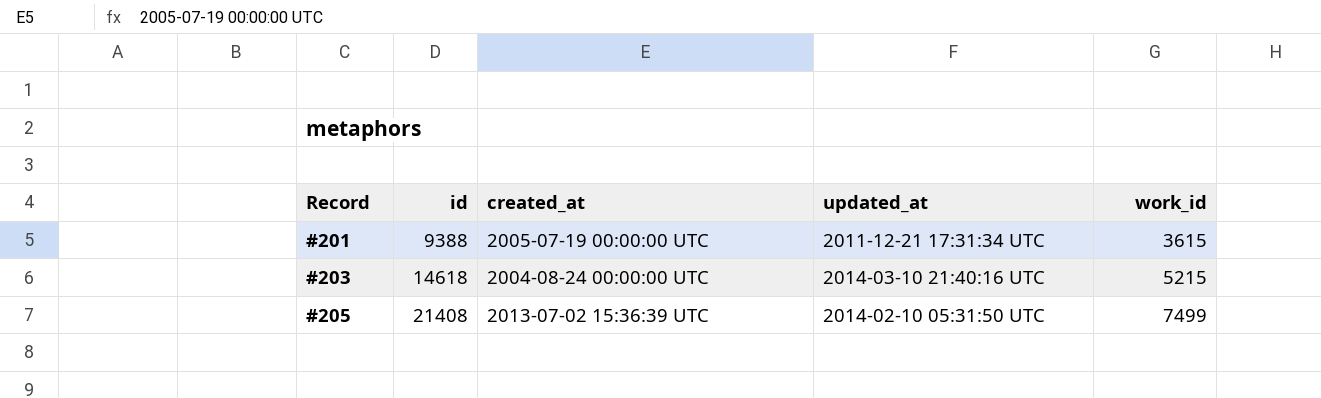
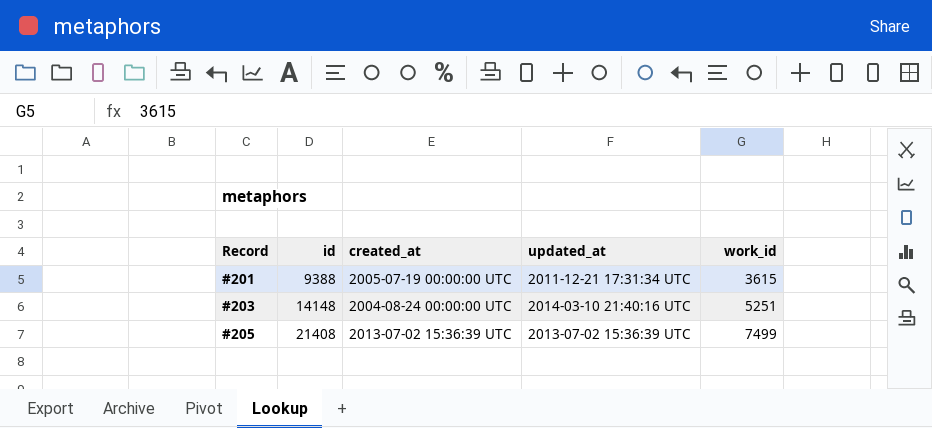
#203 | id: 14618 -> 14148
#203 | work_id: 5215 -> 5251
#205 | updated_at: 2014-02-10 05:31:50 UTC -> 2013-07-02 15:36:39 UTC

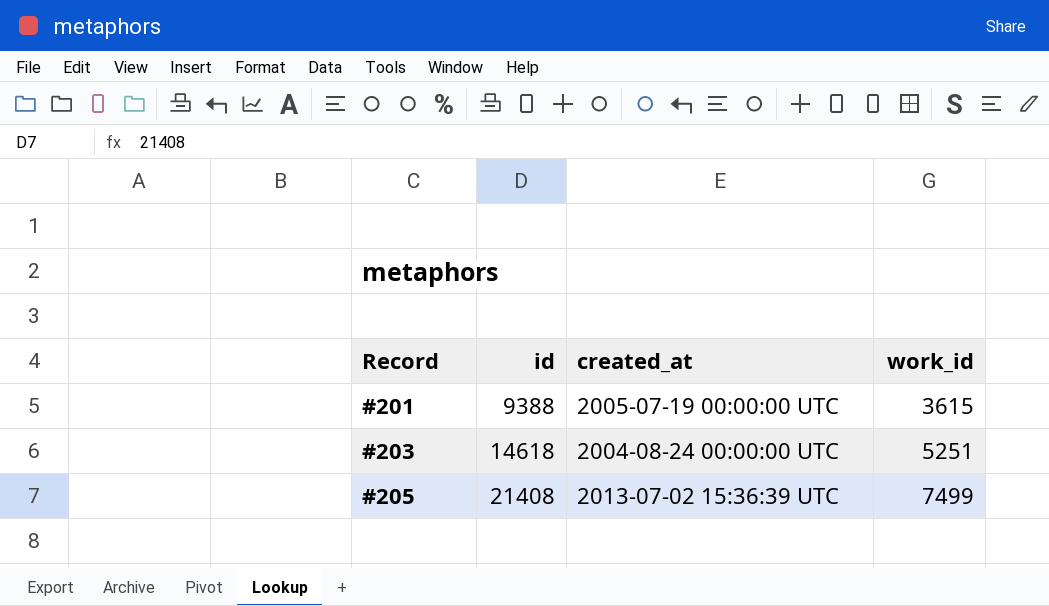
column updated_at | position: 4 -> none
#203 | id: 14148 -> 14618

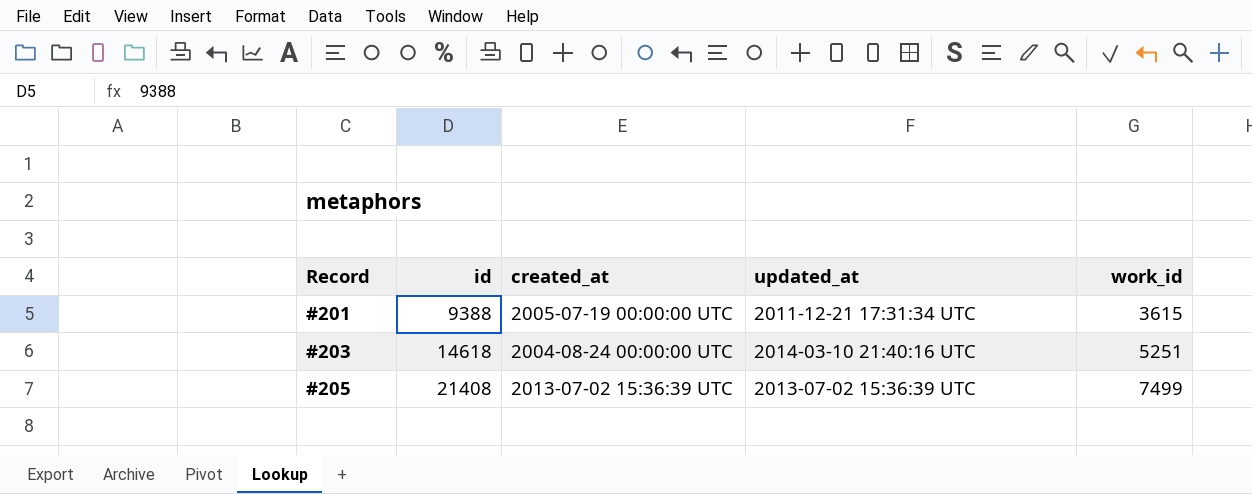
column updated_at | position: none -> 4

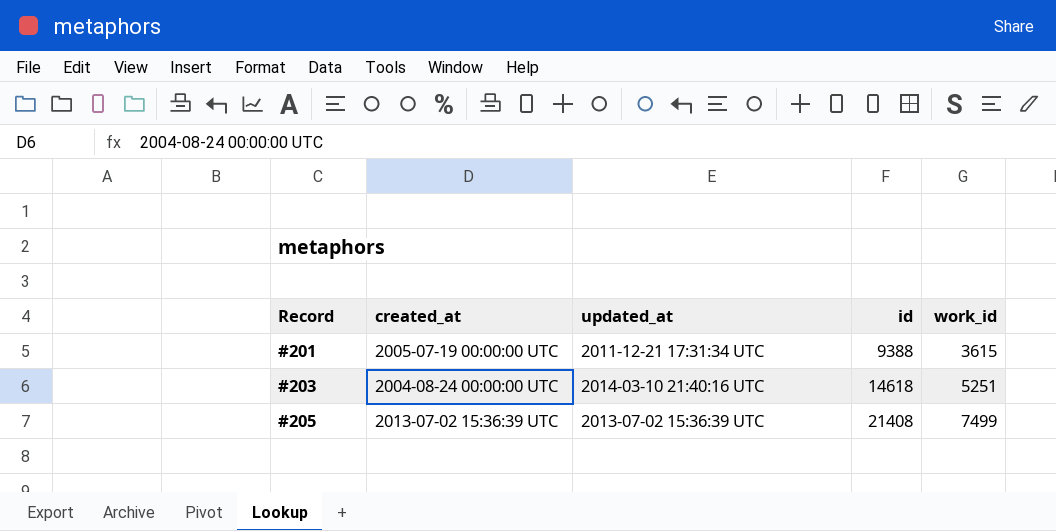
column id | position: 2 -> 4

